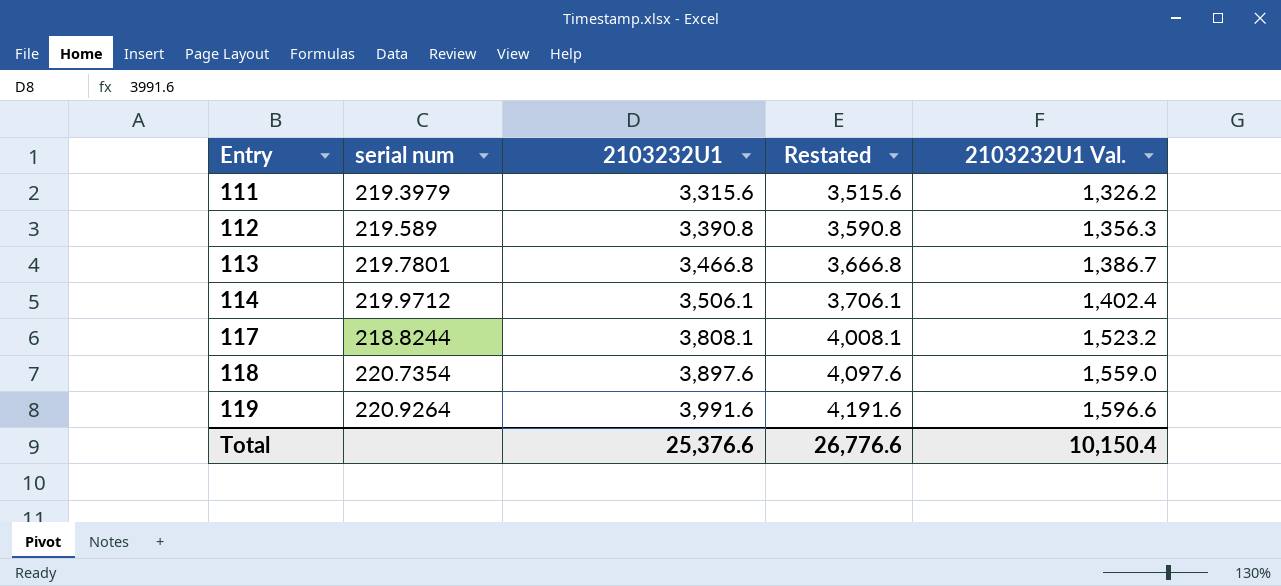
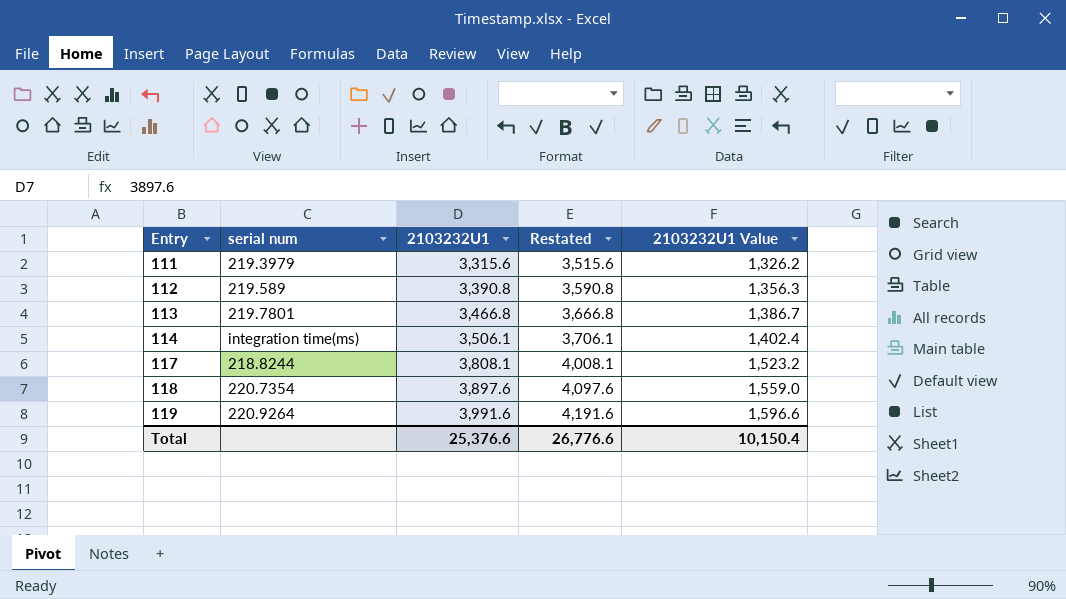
column name: 2103232U1 Val. -> 2103232U1 Value
114 | serial num: 219.9712 -> integration time(ms)

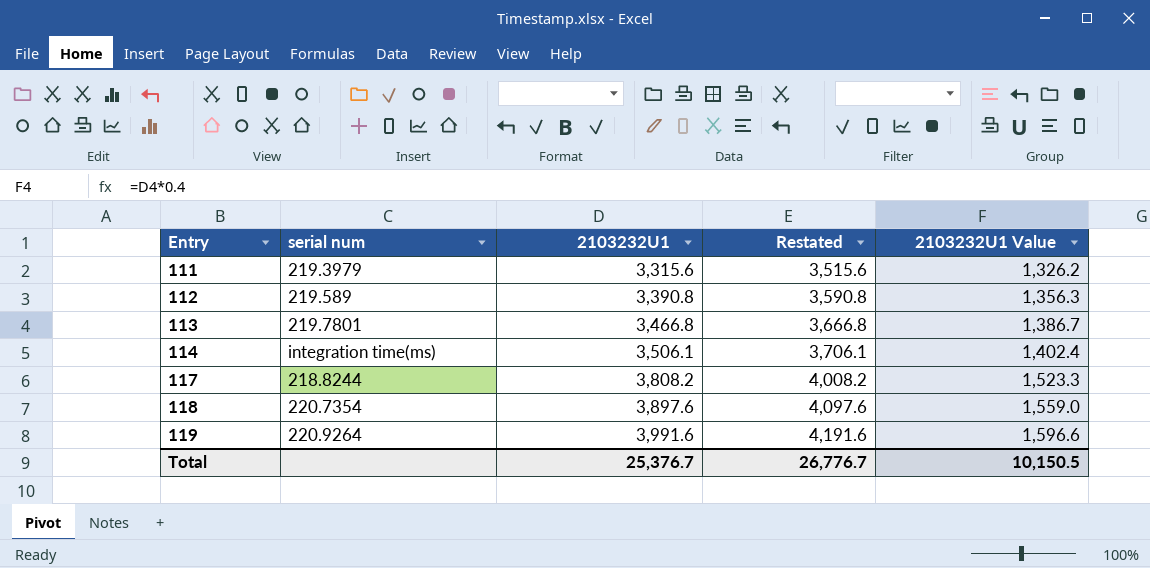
117 | 2103232U1: 3,808.1 -> 3,808.2
117 | Restated: 4,008.1 -> 4,008.2
117 | 2103232U1 Value: 1,523.2 -> 1,523.3
Total | 2103232U1: 25,376.6 -> 25,376.7
Total | Restated: 26,776.6 -> 26,776.7
Total | 2103232U1 Value: 10,150.4 -> 10,150.5

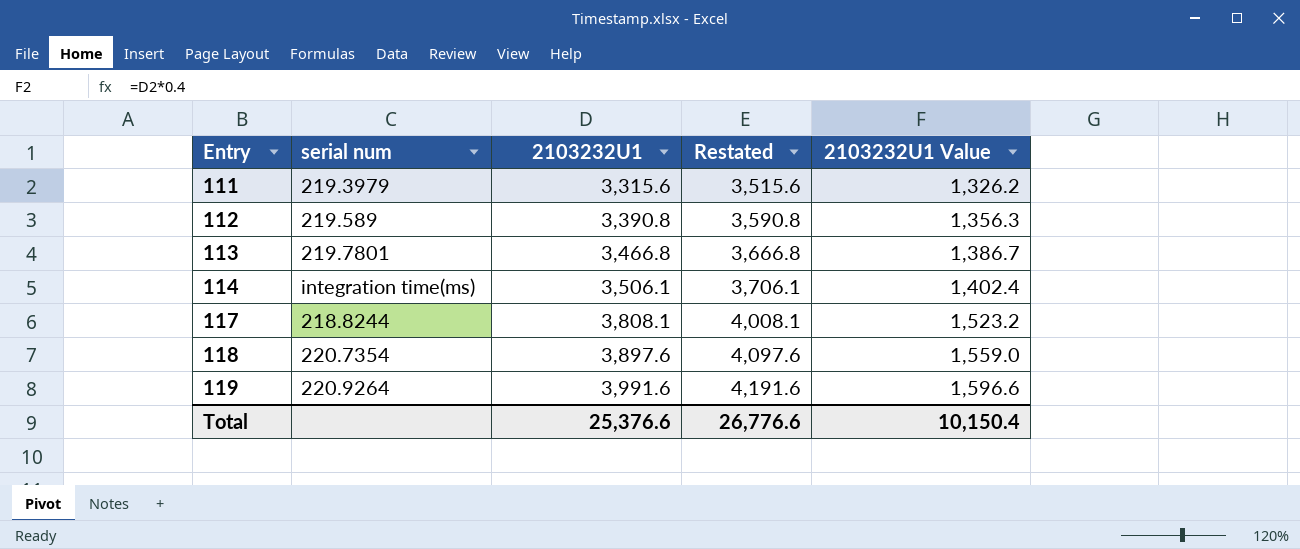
117 | 2103232U1: 3,808.2 -> 3,808.1
117 | Restated: 4,008.2 -> 4,008.1
117 | 2103232U1 Value: 1,523.3 -> 1,523.2
Total | 2103232U1: 25,376.7 -> 25,376.6
Total | Restated: 26,776.7 -> 26,776.6
Total | 2103232U1 Value: 10,150.5 -> 10,150.4

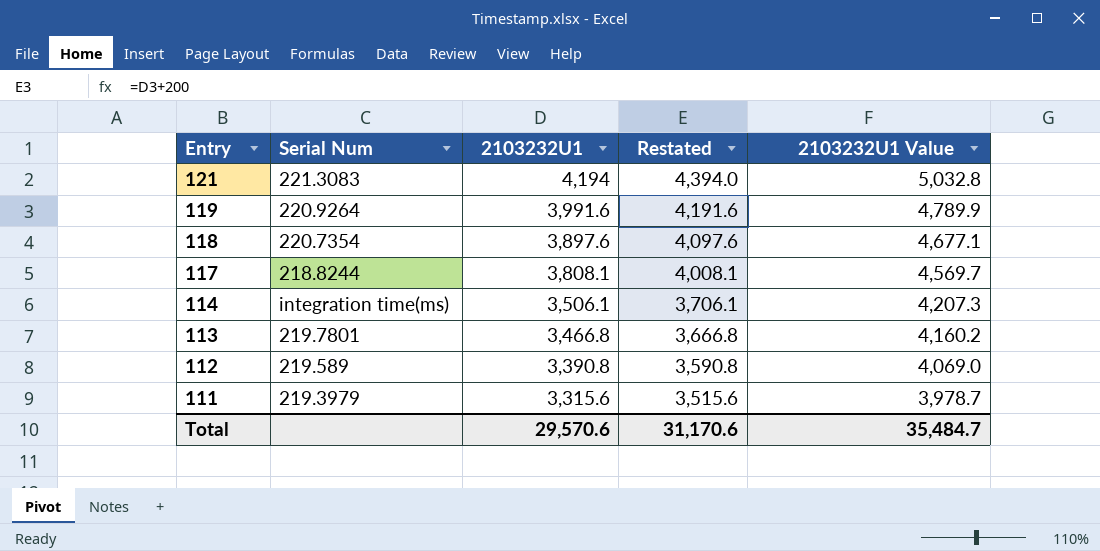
row order: Entry ascending -> Entry descending
column name: serial num -> Serial Num
column 2103232U1 Value | formula: [2103232U1] * 0.4 -> [2103232U1] * 1.2
row 121: none -> 221.3083 | 4,194 | 4,394.0 | 5,032.8
Total | 2103232U1: 25,376.6 -> 29,570.6
Total | Restated: 26,776.6 -> 31,170.6
Total | 2103232U1 Value: 10,150.4 -> 35,484.7

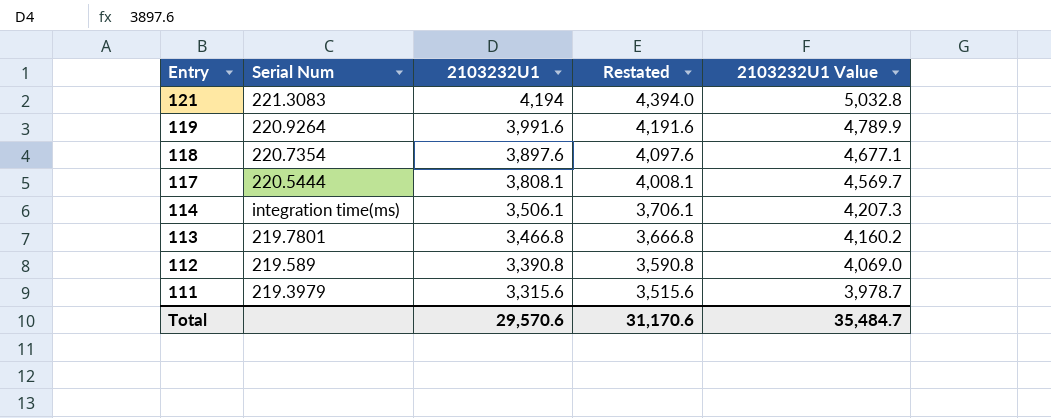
117 | Serial Num: 218.8244 -> 220.5444

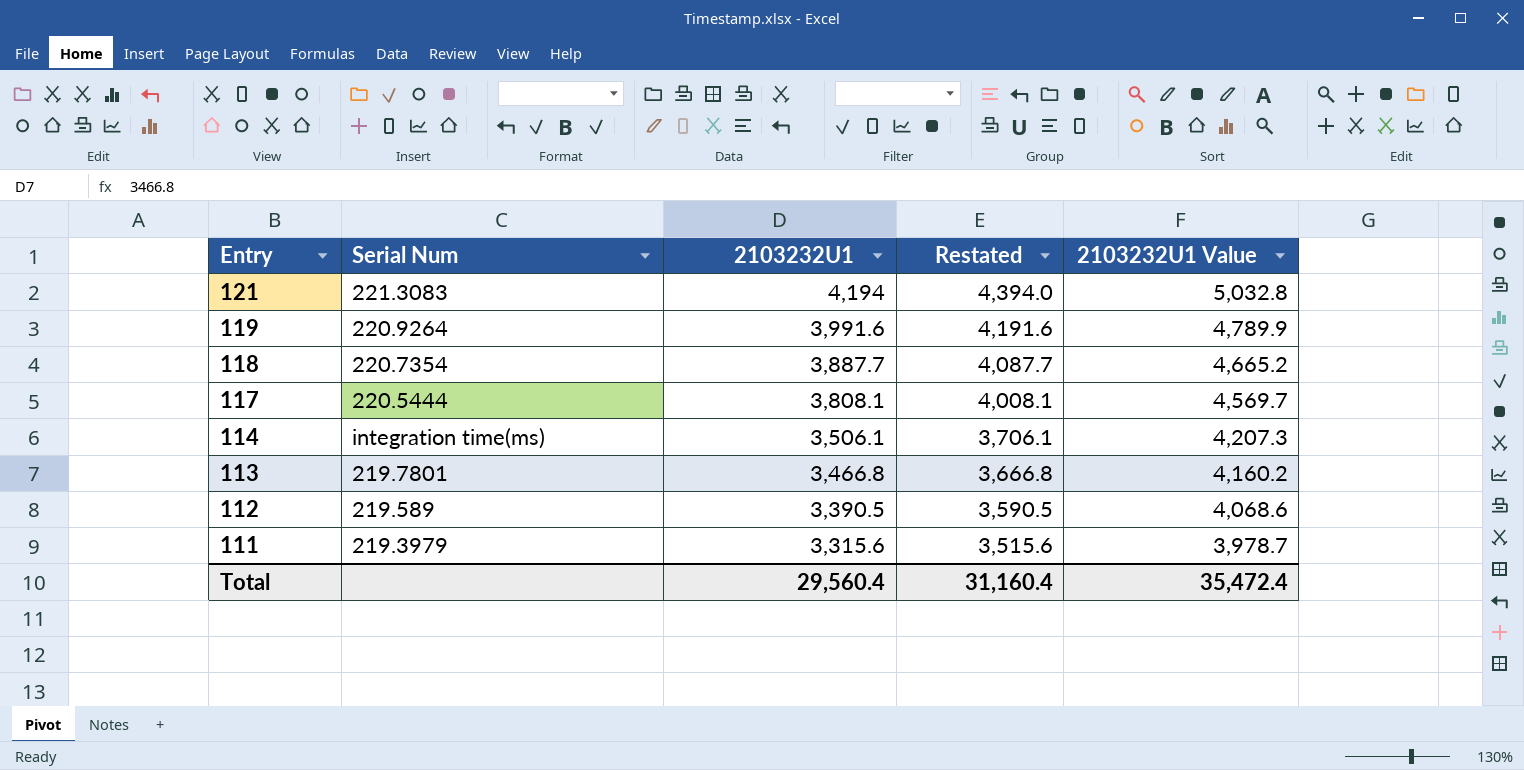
118 | 2103232U1: 3,897.6 -> 3,887.7
118 | Restated: 4,097.6 -> 4,087.7
118 | 2103232U1 Value: 4,677.1 -> 4,665.2
112 | 2103232U1: 3,390.8 -> 3,390.5
112 | Restated: 3,590.8 -> 3,590.5
112 | 2103232U1 Value: 4,069.0 -> 4,068.6
Total | 2103232U1: 29,570.6 -> 29,560.4
Total | Restated: 31,170.6 -> 31,160.4
Total | 2103232U1 Value: 35,484.7 -> 35,472.4

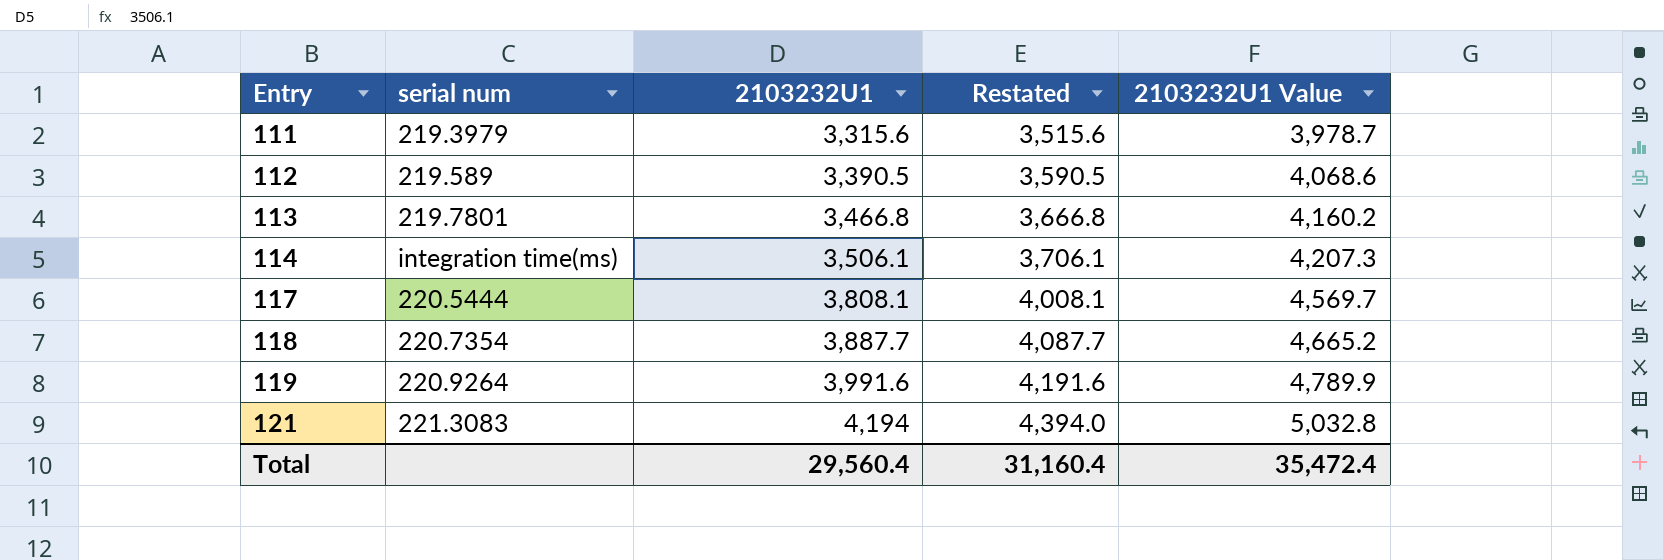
row order: Entry descending -> Entry ascending
column name: Serial Num -> serial num

